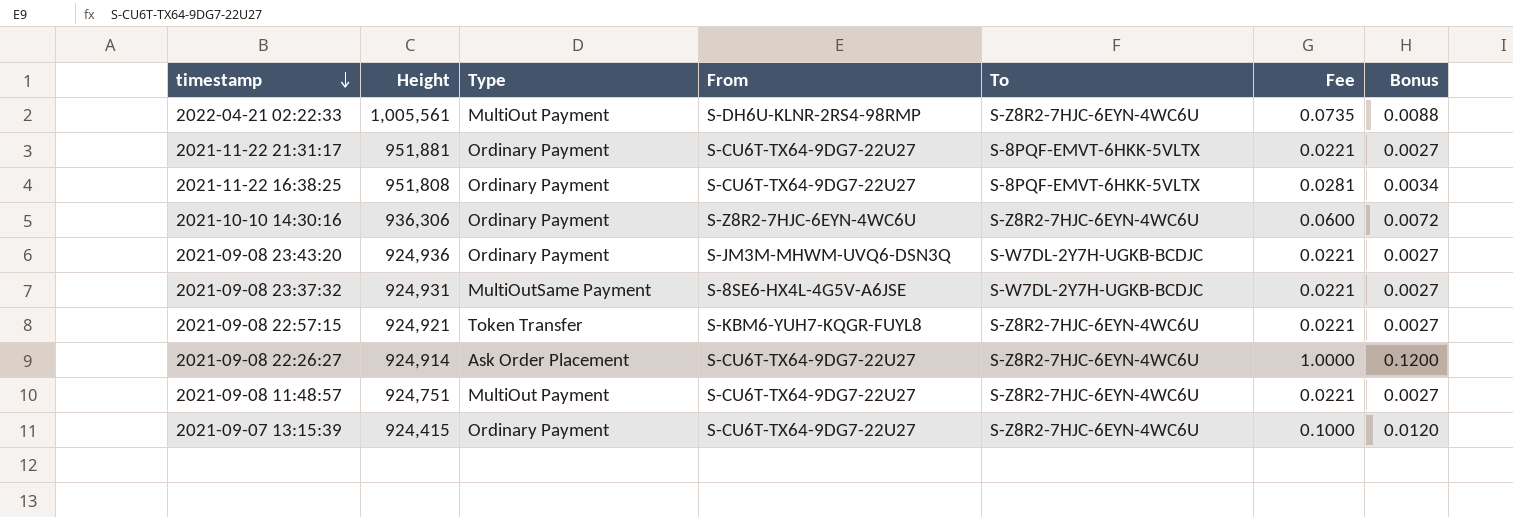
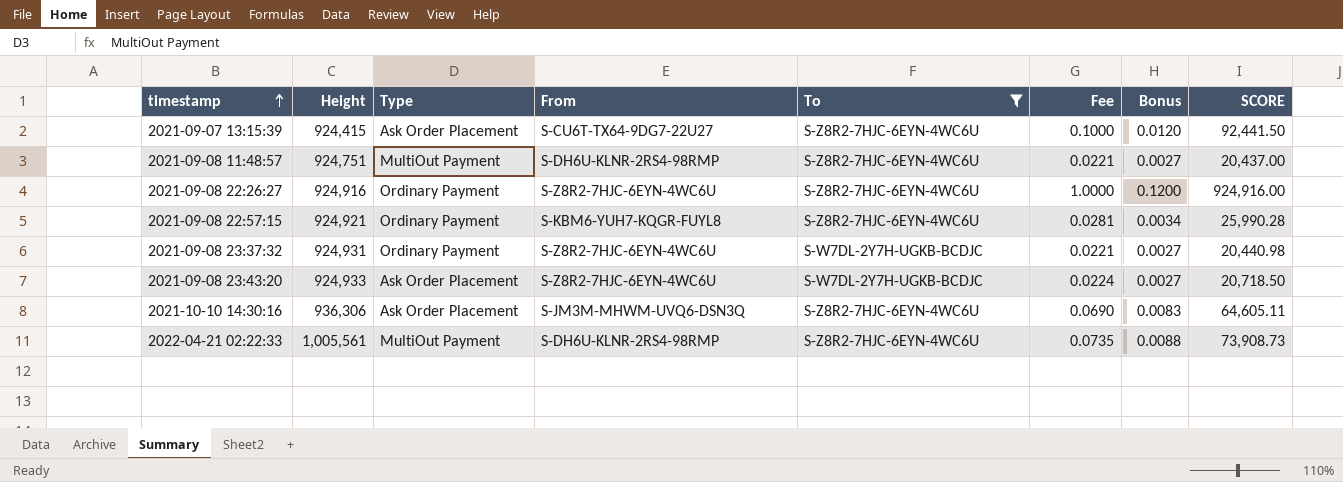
filter: none -> To != S-8PQF-EMVT-6HKK-5VLTX
row order: timestamp descending -> timestamp ascending
column SCORE | formula: none -> [Height] * [Fee]
2021-09-07 13:15:39 | Type: Ordinary Payment -> Ask Order Placement
2021-09-08 11:48:57 | From: S-CU6T-TX64-9DG7-22U27 -> S-DH6U-KLNR-2RS4-98RMP
2021-09-08 22:26:27 | Height: 924,914 -> 924,916
2021-09-08 22:26:27 | Type: Ask Order Placement -> Ordinary Payment
2021-09-08 22:26:27 | From: S-CU6T-TX64-9DG7-22U27 -> S-Z8R2-7HJC-6EYN-4WC6U
2021-09-08 22:57:15 | Type: Token Transfer -> Ordinary Payment
2021-09-08 22:57:15 | Fee: 0.0221 -> 0.0281
2021-09-08 22:57:15 | Bonus: 0.0027 -> 0.0034
2021-09-08 23:37:32 | Type: MultiOutSame Payment -> Ordinary Payment
2021-09-08 23:37:32 | From: S-8SE6-HX4L-4G5V-A6JSE -> S-Z8R2-7HJC-6EYN-4WC6U
2021-09-08 23:43:20 | Height: 924,936 -> 924,933
2021-09-08 23:43:20 | Type: Ordinary Payment -> Ask Order Placement
2021-09-08 23:43:20 | From: S-JM3M-MHWM-UVQ6-DSN3Q -> S-Z8R2-7HJC-6EYN-4WC6U
2021-09-08 23:43:20 | Fee: 0.0221 -> 0.0224
2021-10-10 14:30:16 | Type: Ordinary Payment -> Ask Order Placement
2021-10-10 14:30:16 | From: S-Z8R2-7HJC-6EYN-4WC6U -> S-JM3M-MHWM-UVQ6-DSN3Q
2021-10-10 14:30:16 | Fee: 0.0600 -> 0.0690
2021-10-10 14:30:16 | Bonus: 0.0072 -> 0.0083

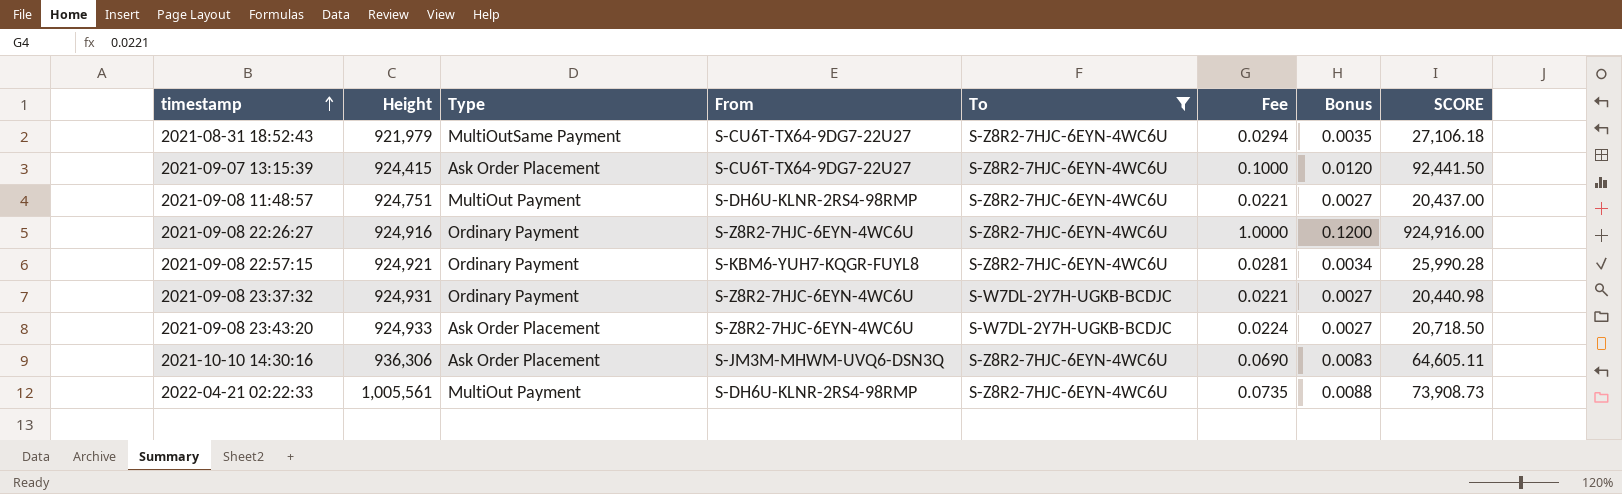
row 2021-08-31 18:52:43: none -> 921,979 | MultiOutSame Payment | S-CU6T-TX64-9DG7-22U27 | S-Z8R2-7HJC-6EYN-4WC6U | 0.0294 | 0.0035 | 27,106.18

